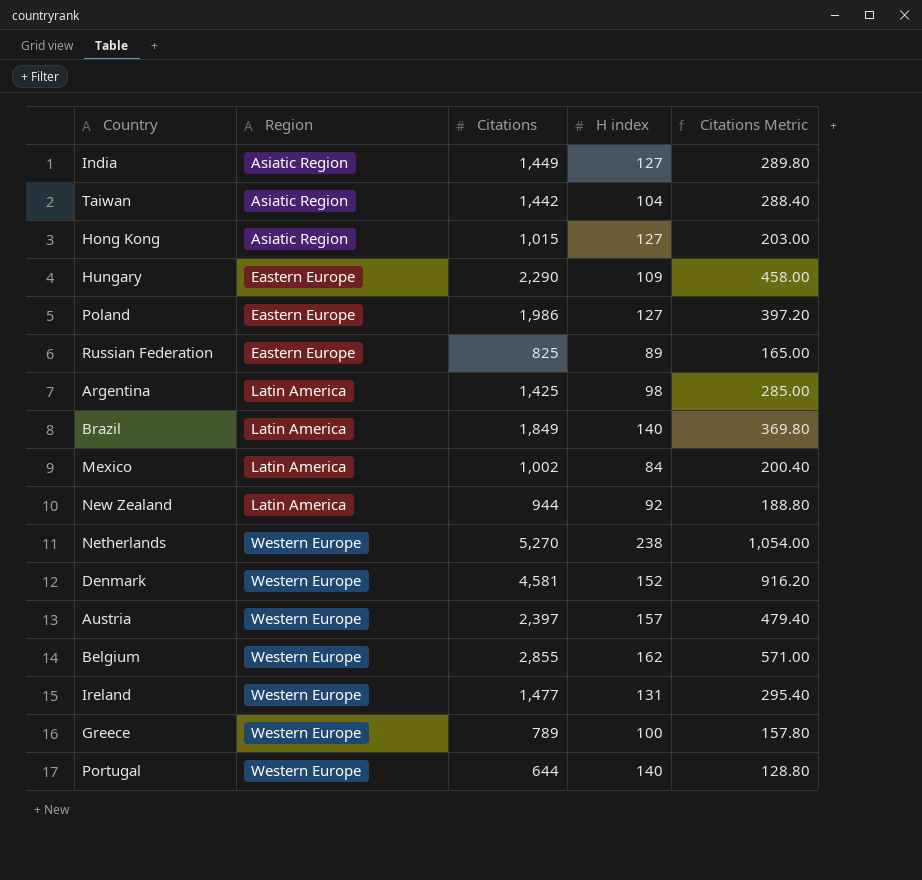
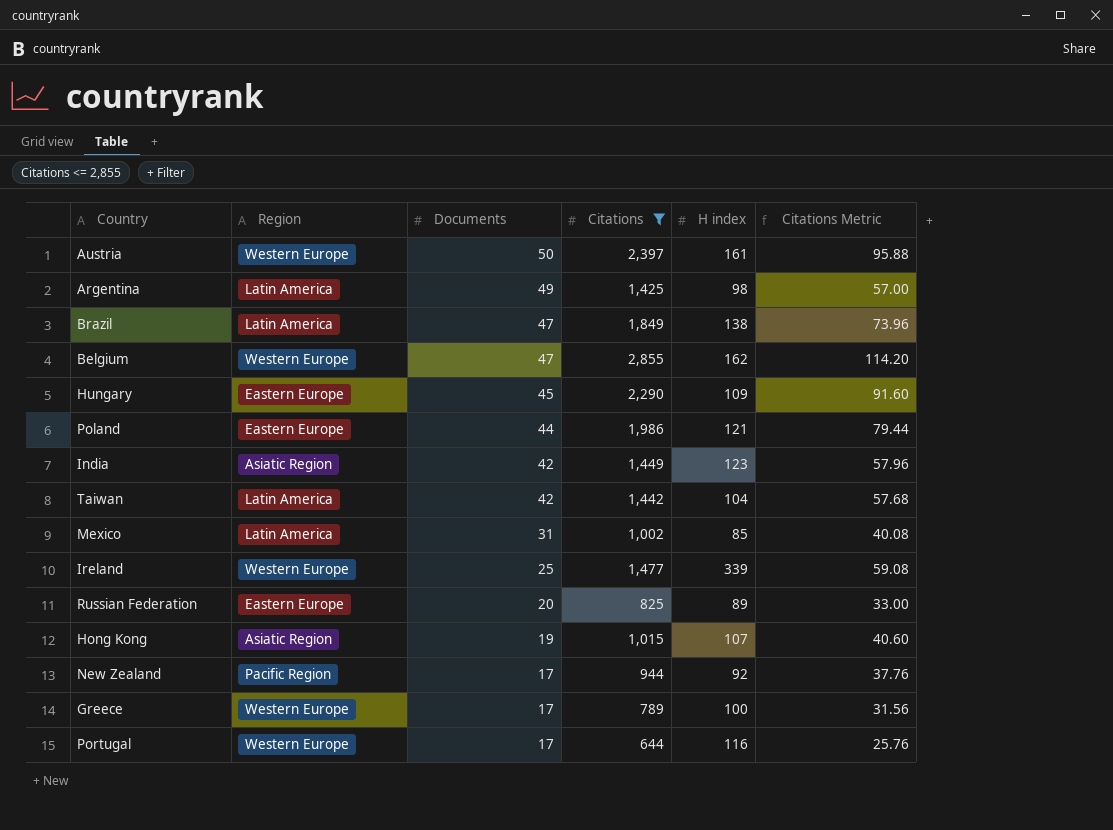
filter: none -> Citations <= 2,855
row order: Region ascending -> Documents descending
column Documents | position: none -> 3
column Citations Metric | formula: [Citations] * 0.2 -> [Citations] * 0.04
Austria | H index: 157 -> 161
Brazil | H index: 140 -> 138
Poland | H index: 127 -> 121
India | H index: 127 -> 123
Taiwan | Region: Asiatic Region -> Latin America
Mexico | H index: 84 -> 85
Ireland | H index: 131 -> 339
Hong Kong | H index: 127 -> 107
New Zealand | Region: Latin America -> Pacific Region
Portugal | H index: 140 -> 116

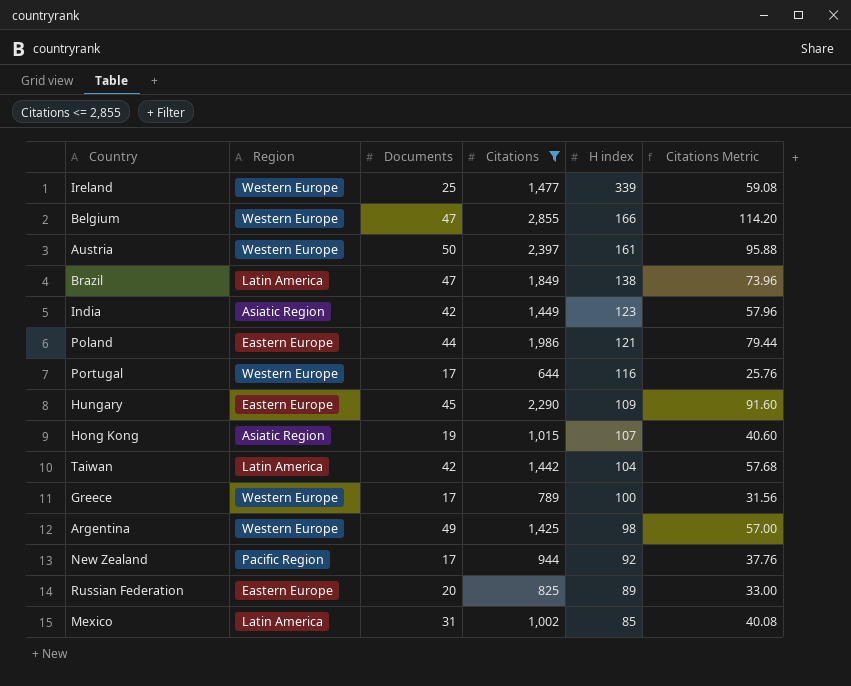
row order: Documents descending -> H index descending
Belgium | H index: 162 -> 166
Argentina | Region: Latin America -> Western Europe

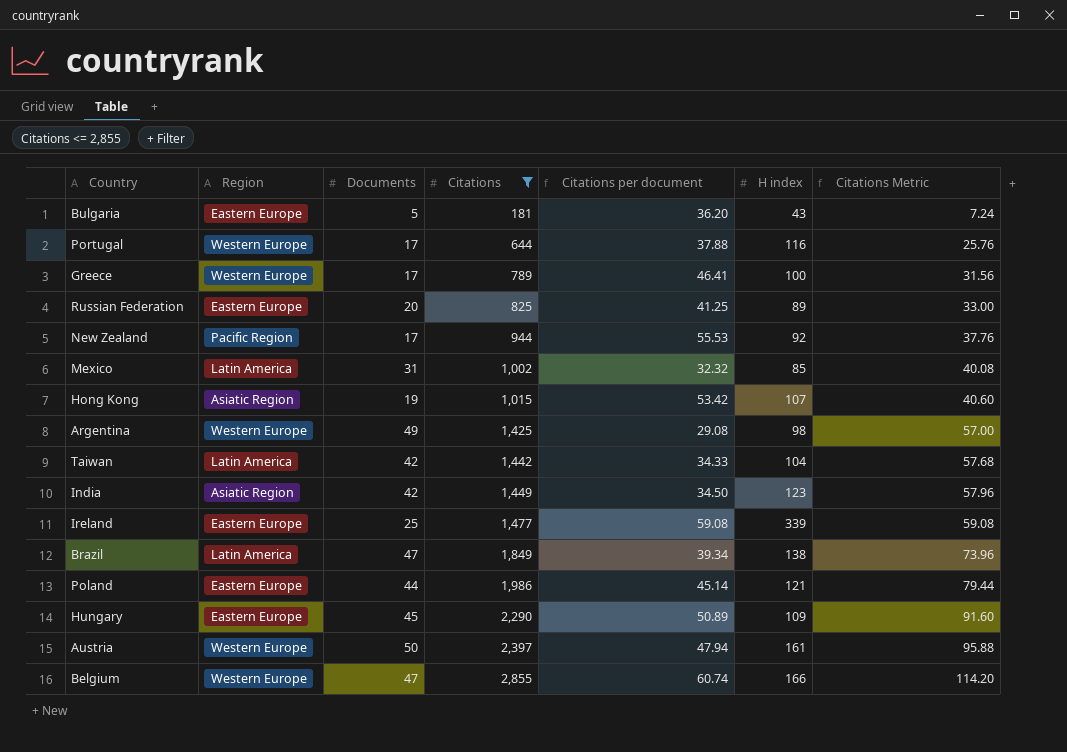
row order: H index descending -> Citations ascending
column Citations per document | formula: none -> [Citations] / [Documents]
row Bulgaria: none -> Eastern Europe | 5 | 181 | 36.20 | 43 | 7.24
Ireland | Region: Western Europe -> Eastern Europe

